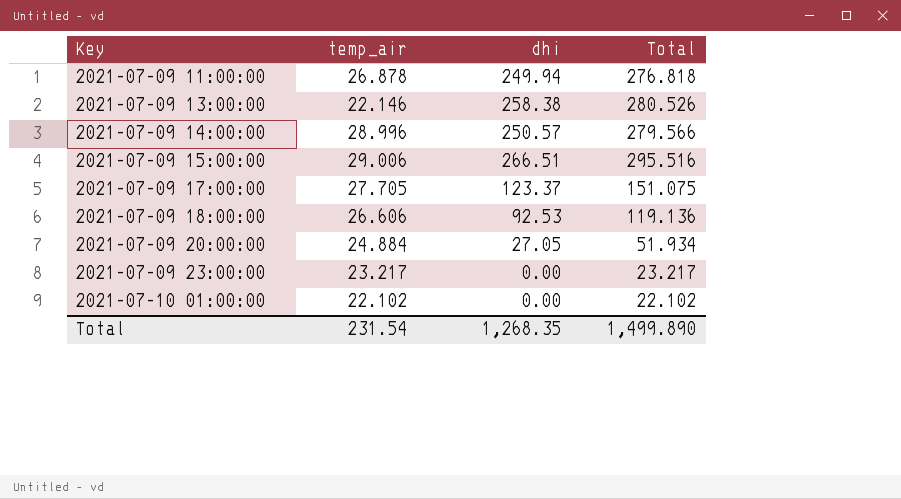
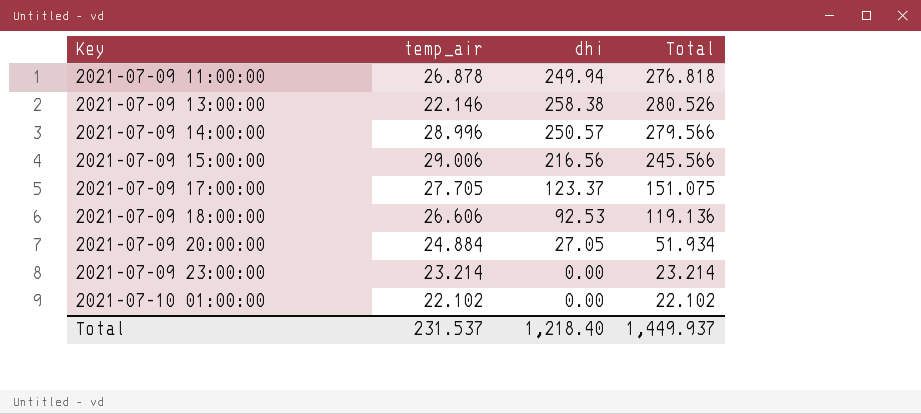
2021-07-09 15:00:00 | dhi: 266.51 -> 216.56
2021-07-09 15:00:00 | Total: 295.516 -> 245.566
2021-07-09 23:00:00 | temp_air: 23.217 -> 23.214
2021-07-09 23:00:00 | Total: 23.217 -> 23.214
Total | temp_air: 231.54 -> 231.537
Total | dhi: 1,268.35 -> 1,218.40
Total | Total: 1,499.890 -> 1,449.937

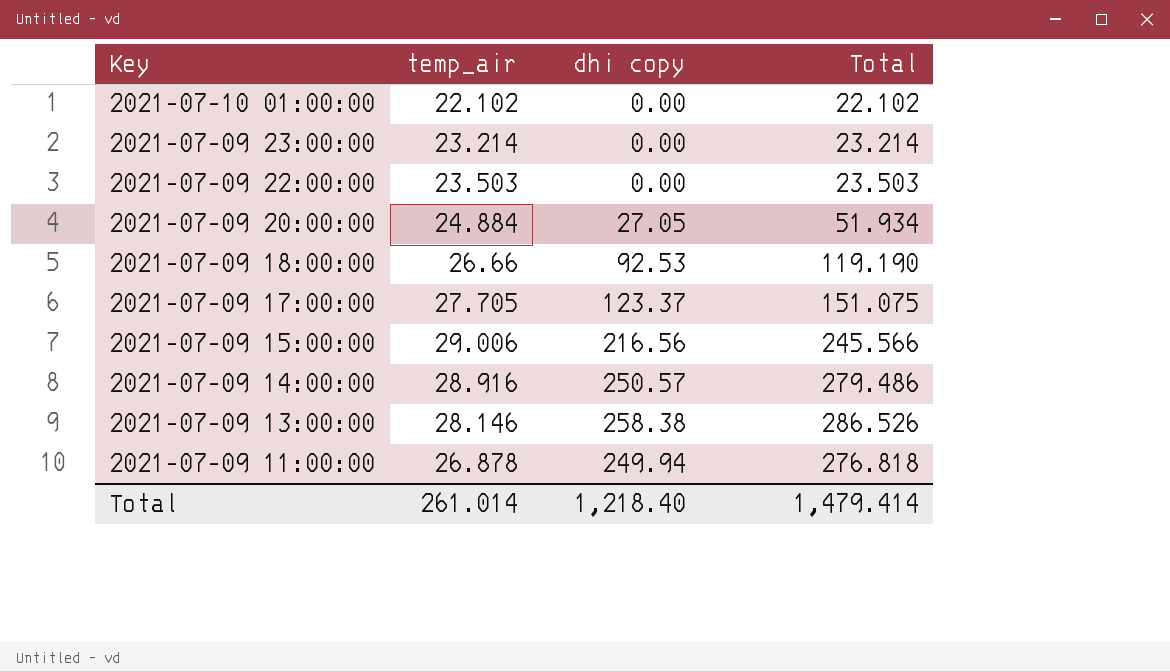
row order: Key ascending -> Key descending
column name: dhi -> dhi copy
row 2021-07-09 22:00:00: none -> 23.503 | 0.00 | 23.503
2021-07-09 18:00:00 | temp_air: 26.606 -> 26.66
2021-07-09 18:00:00 | Total: 119.136 -> 119.190
2021-07-09 14:00:00 | temp_air: 28.996 -> 28.916
2021-07-09 14:00:00 | Total: 279.566 -> 279.486
2021-07-09 13:00:00 | temp_air: 22.146 -> 28.146
2021-07-09 13:00:00 | Total: 280.526 -> 286.526
Total | temp_air: 231.537 -> 261.014
Total | Total: 1,449.937 -> 1,479.414

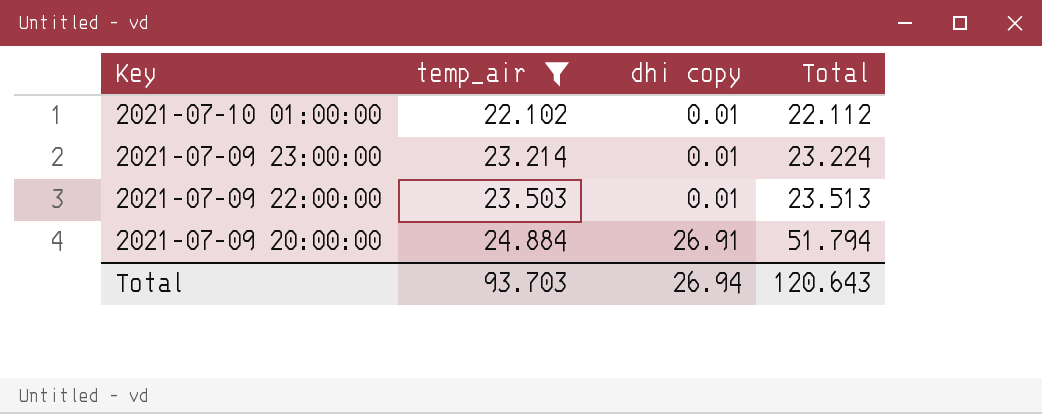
filter: none -> temp_air <= 24.884
2021-07-10 01:00:00 | dhi copy: 0.00 -> 0.01
2021-07-10 01:00:00 | Total: 22.102 -> 22.112
2021-07-09 23:00:00 | dhi copy: 0.00 -> 0.01
2021-07-09 23:00:00 | Total: 23.214 -> 23.224
2021-07-09 22:00:00 | dhi copy: 0.00 -> 0.01
2021-07-09 22:00:00 | Total: 23.503 -> 23.513
2021-07-09 20:00:00 | dhi copy: 27.05 -> 26.91
2021-07-09 20:00:00 | Total: 51.934 -> 51.794
Total | temp_air: 261.014 -> 93.703
Total | dhi copy: 1,218.40 -> 26.94
Total | Total: 1,479.414 -> 120.643

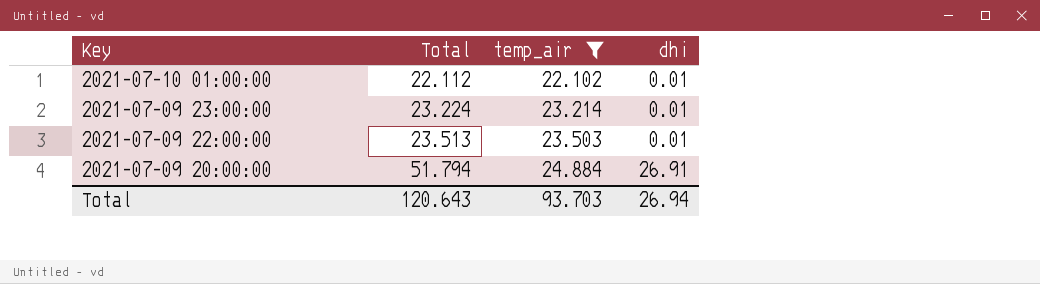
column Total | position: 4 -> 2
column name: dhi copy -> dhi

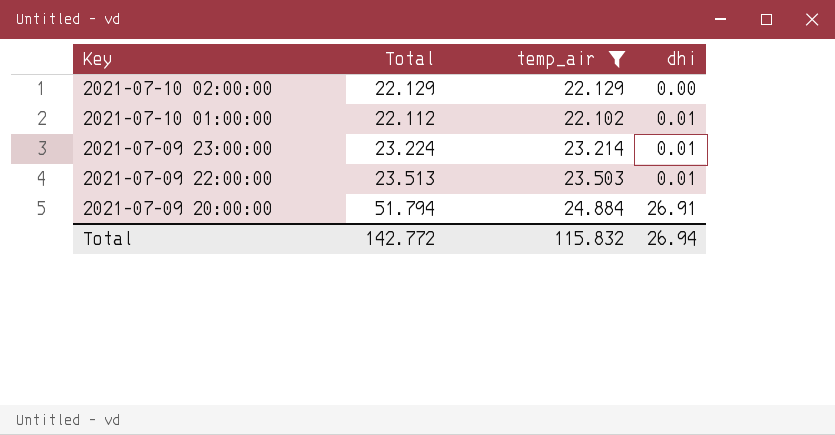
row 2021-07-10 02:00:00: none -> 22.129 | 22.129 | 0.00
Total | Total: 120.643 -> 142.772
Total | temp_air: 93.703 -> 115.832

